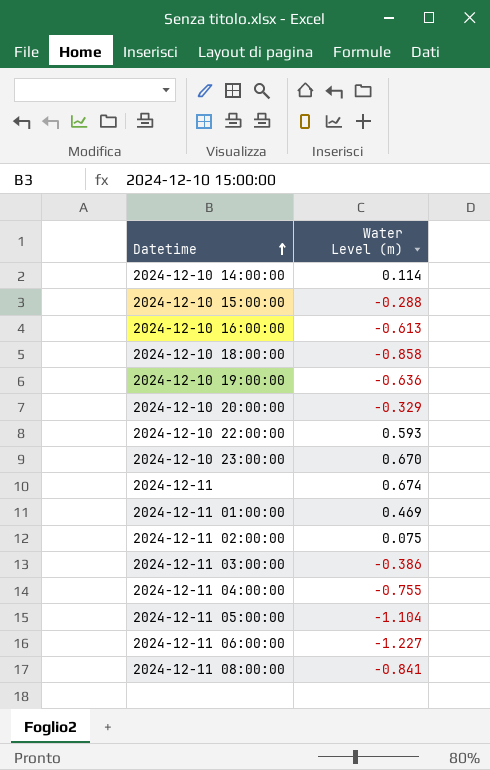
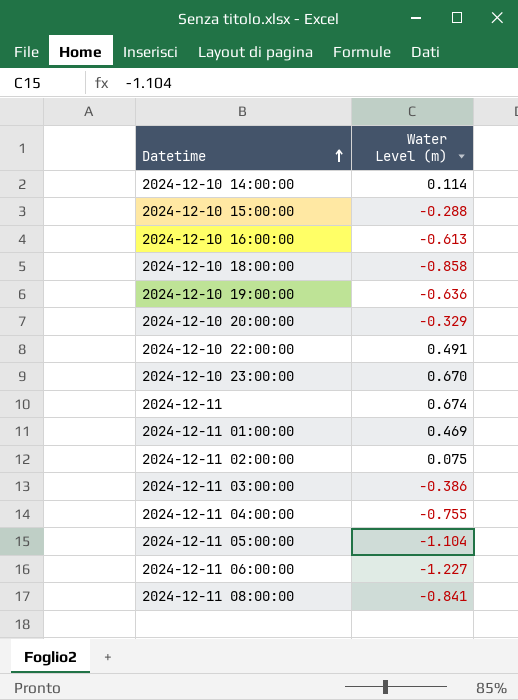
2024-12-10 22:00:00 | Water Level (m): 0.593 -> 0.491

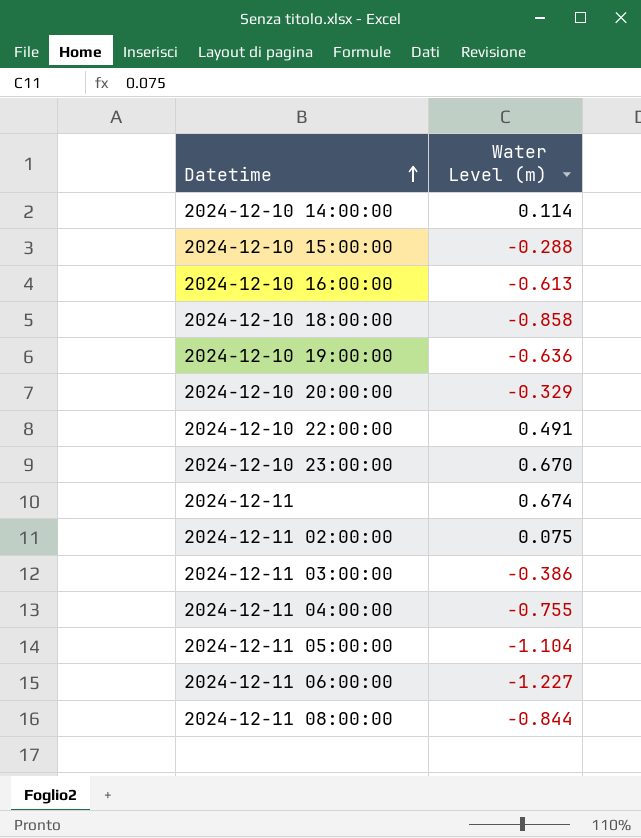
row 2024-12-11 01:00:00: 0.469 -> none
2024-12-11 08:00:00 | Water Level (m): -0.841 -> -0.844

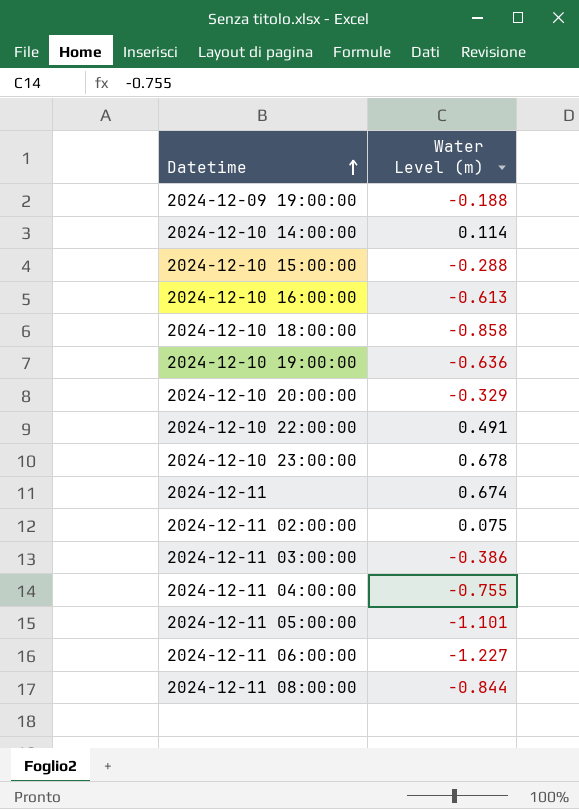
row 2024-12-09 19:00:00: none -> -0.188
2024-12-10 23:00:00 | Water Level (m): 0.670 -> 0.678
2024-12-11 05:00:00 | Water Level (m): -1.104 -> -1.101

